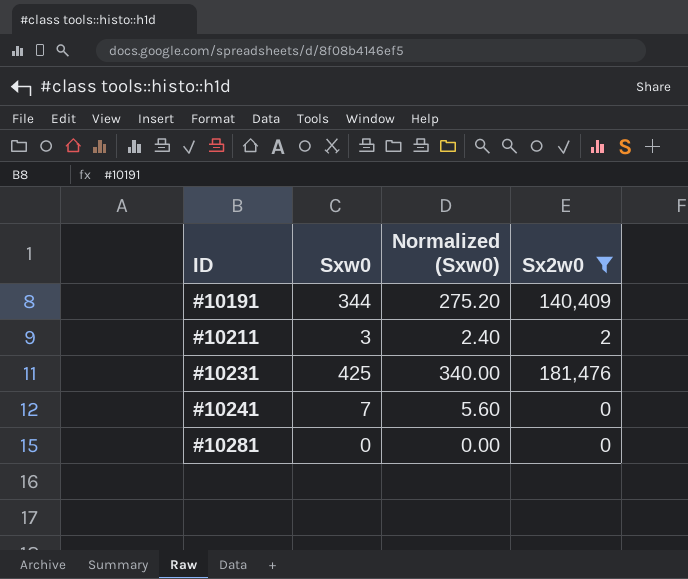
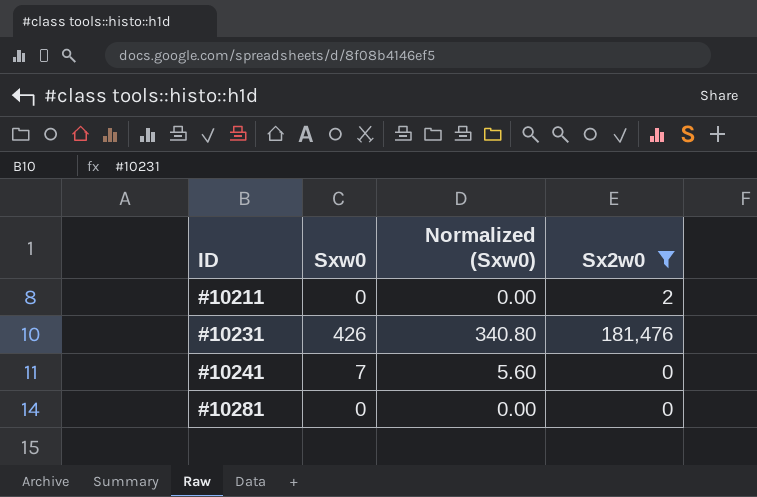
row #10191: 344 | 275.20 | 140,409 -> none
#10211 | Sxw0: 3 -> 0
#10211 | Normalized (Sxw0): 2.40 -> 0.00
#10231 | Sxw0: 425 -> 426
#10231 | Normalized (Sxw0): 340.00 -> 340.80

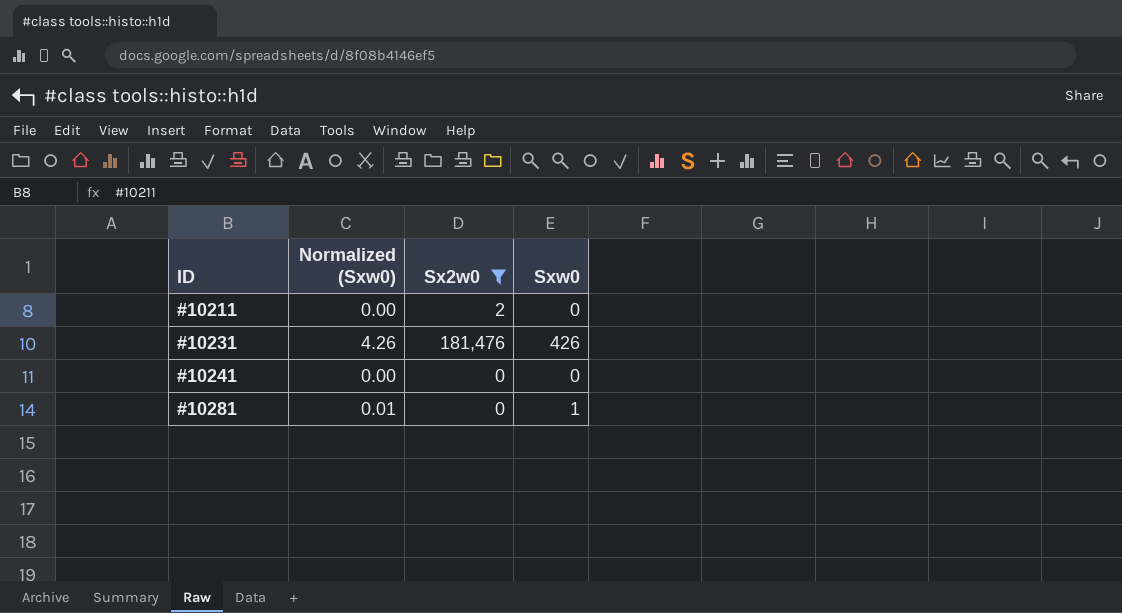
column Normalized (Sxw0) | formula: [Sxw0] * 0.8 -> [Sxw0] * 0.01
column Sxw0 | position: 2 -> 4
#10241 | Sxw0: 7 -> 0
#10281 | Sxw0: 0 -> 1

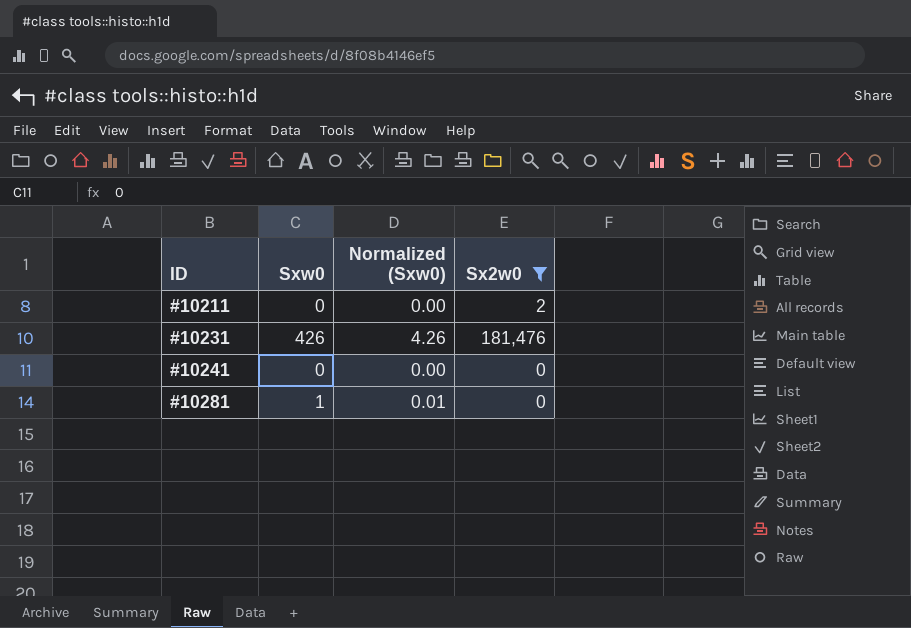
column Sxw0 | position: 4 -> 2

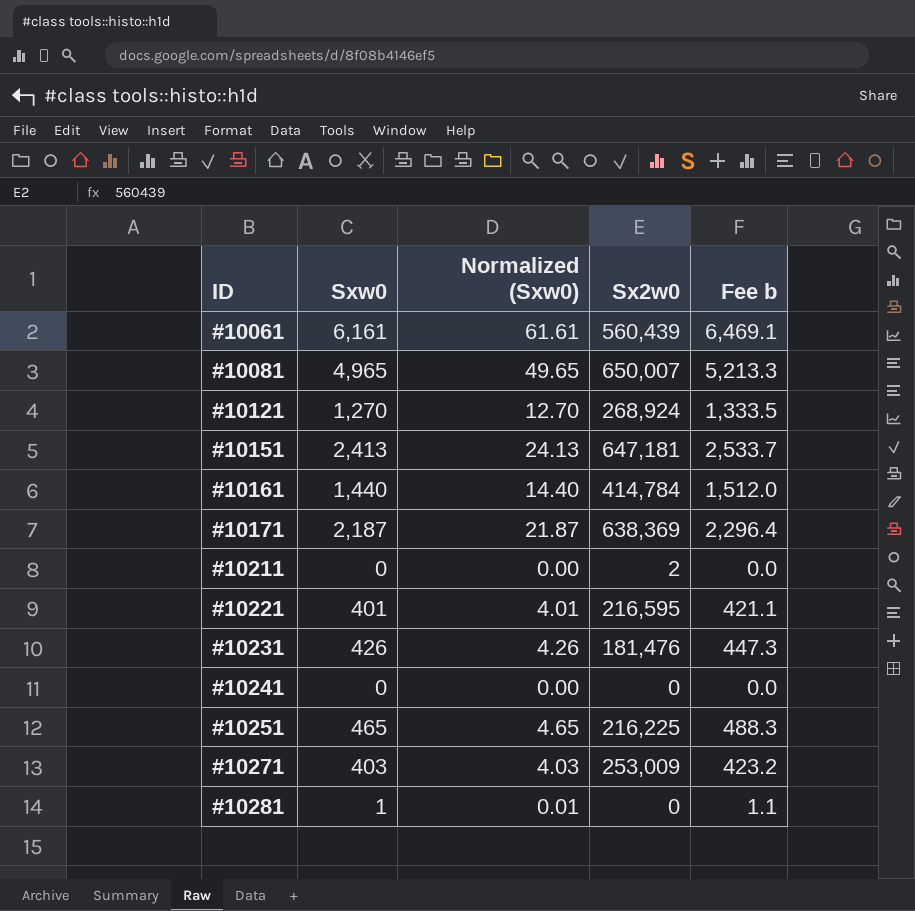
filter: Sx2w0 <= 181,476 -> none
column Fee b | formula: none -> [Sxw0] * 1.05

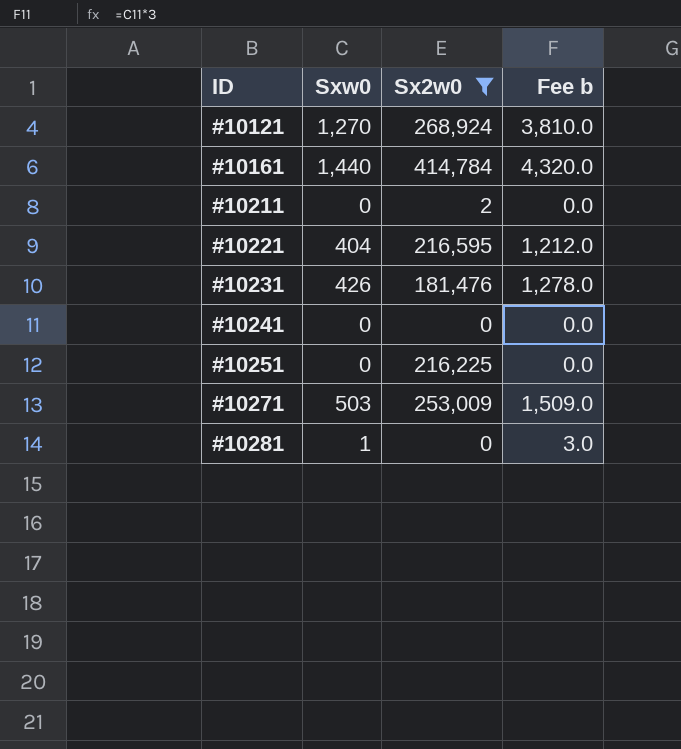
filter: none -> Sx2w0 <= 414,784
column Normalized (Sxw0) | formula: [Sxw0] * 0.01 -> none
column Fee b | formula: [Sxw0] * 1.05 -> [Sxw0] * 3
#10221 | Sxw0: 401 -> 404
#10251 | Sxw0: 465 -> 0
#10271 | Sxw0: 403 -> 503

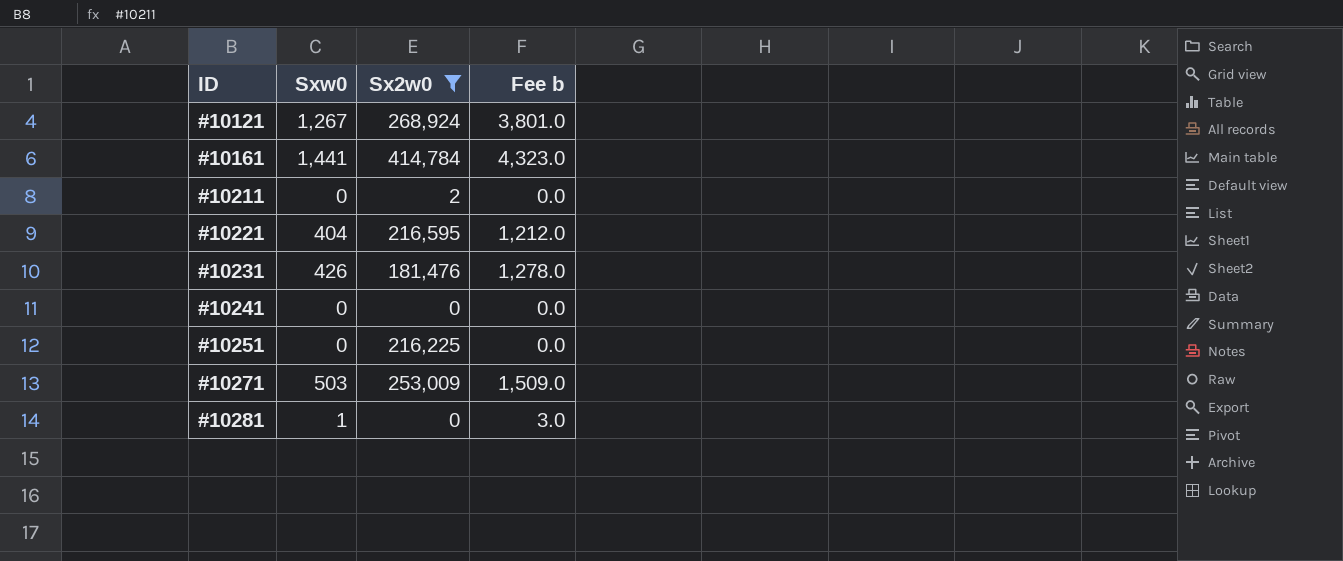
#10121 | Sxw0: 1,270 -> 1,267
#10121 | Fee b: 3,810.0 -> 3,801.0
#10161 | Sxw0: 1,440 -> 1,441
#10161 | Fee b: 4,320.0 -> 4,323.0

